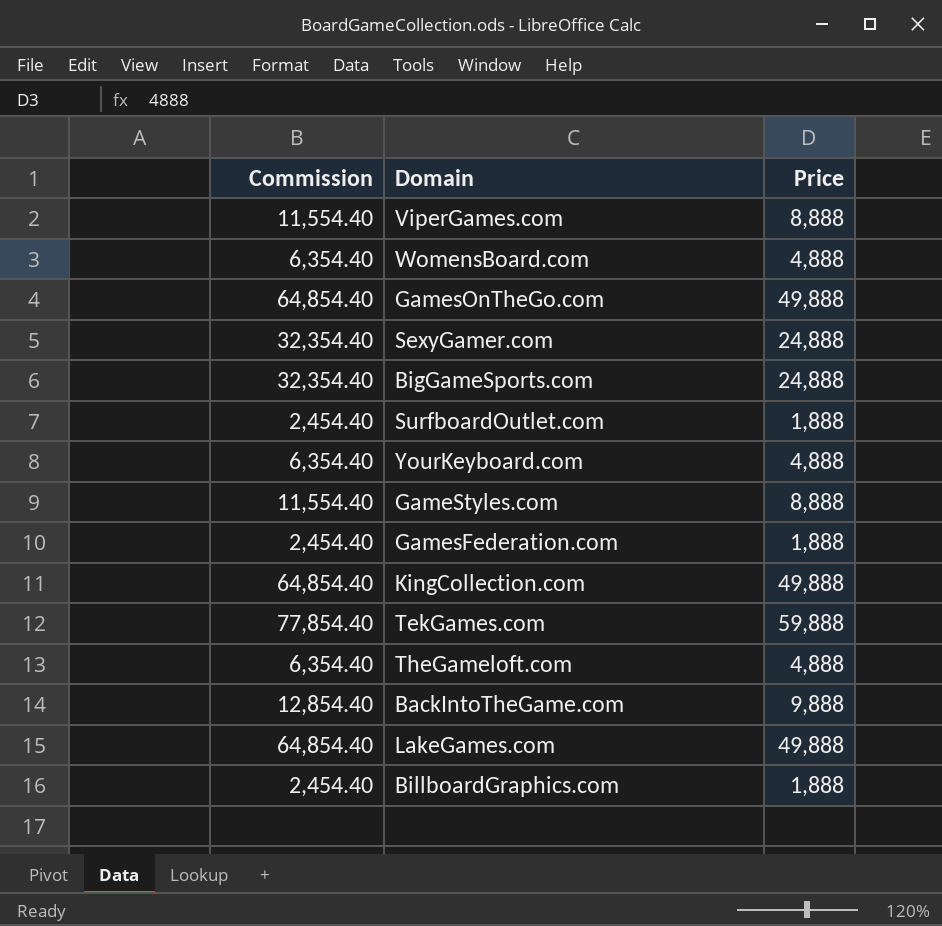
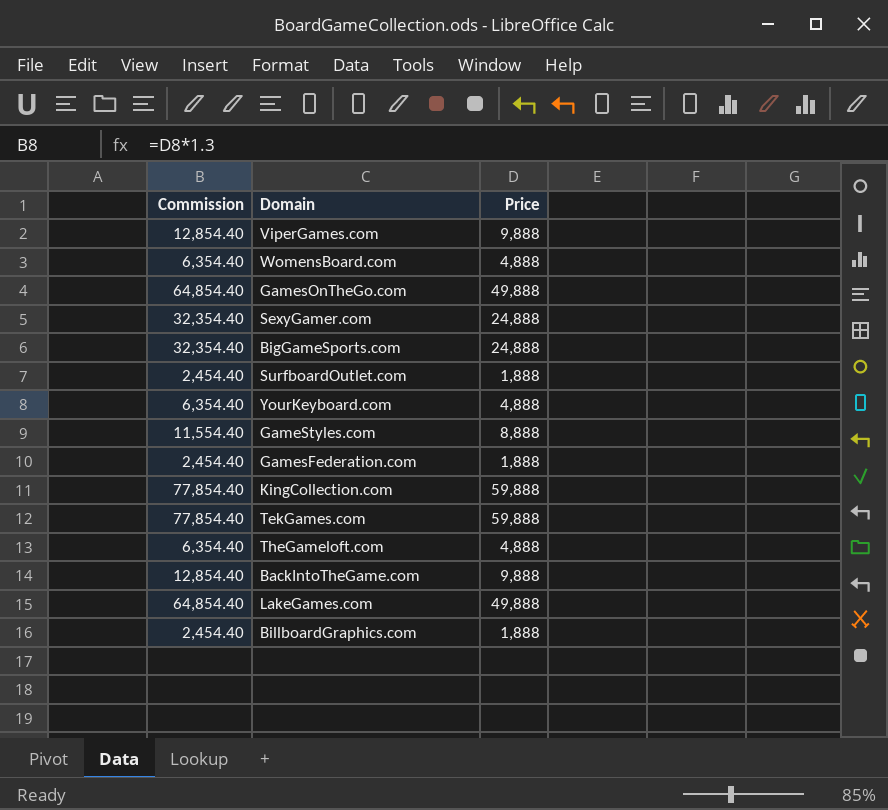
ViperGames.com | Commission: 11,554.40 -> 12,854.40
ViperGames.com | Price: 8,888 -> 9,888
KingCollection.com | Commission: 64,854.40 -> 77,854.40
KingCollection.com | Price: 49,888 -> 59,888

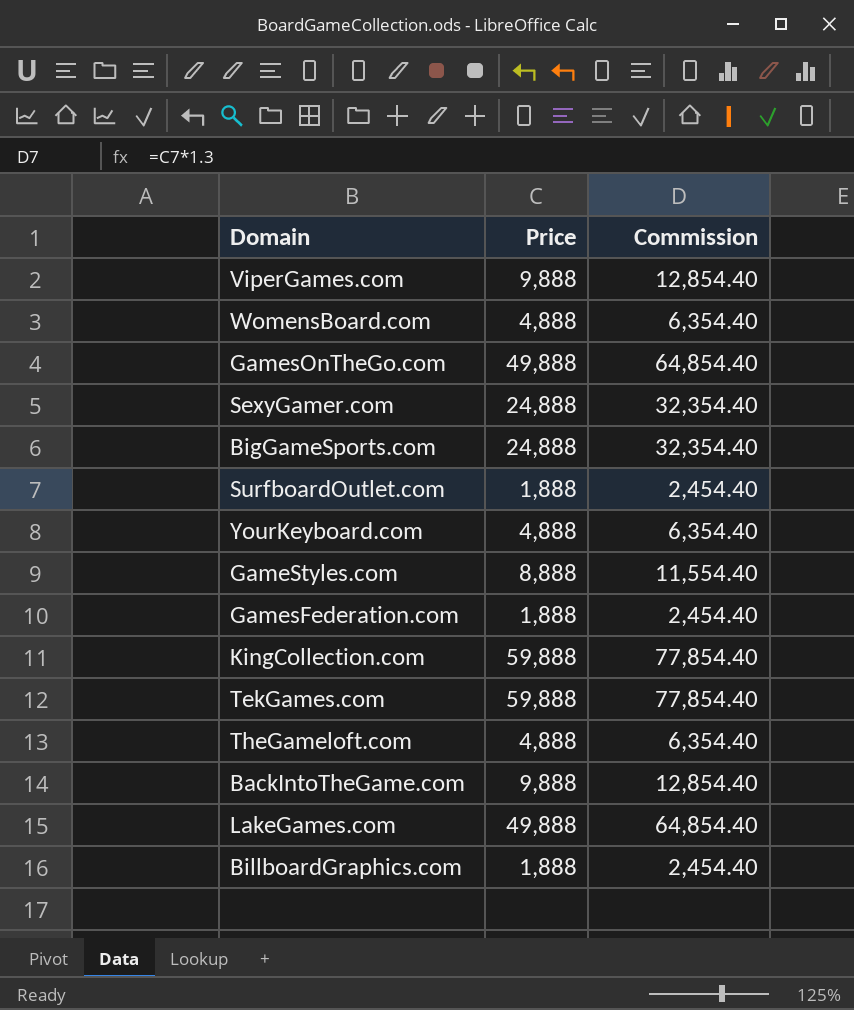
column Commission | position: 1 -> 3

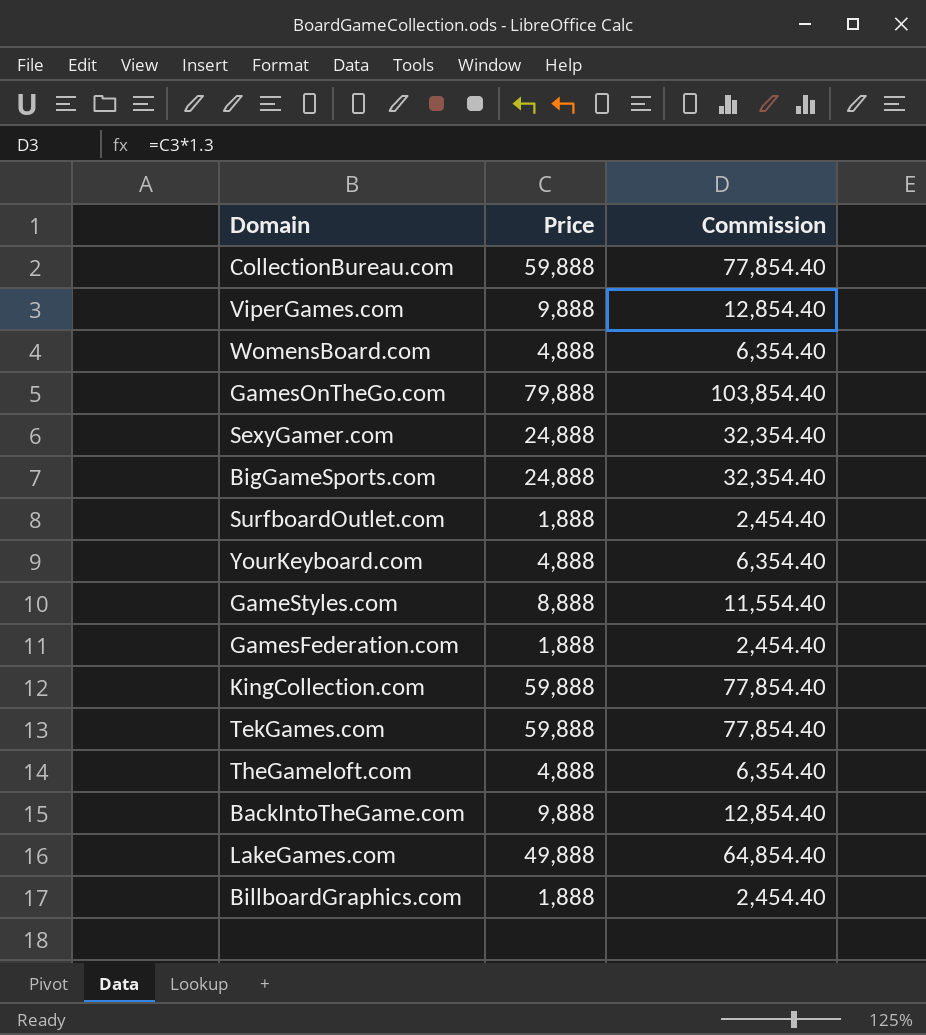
row CollectionBureau.com: none -> 59,888 | 77,854.40
GamesOnTheGo.com | Price: 49,888 -> 79,888
GamesOnTheGo.com | Commission: 64,854.40 -> 103,854.40

